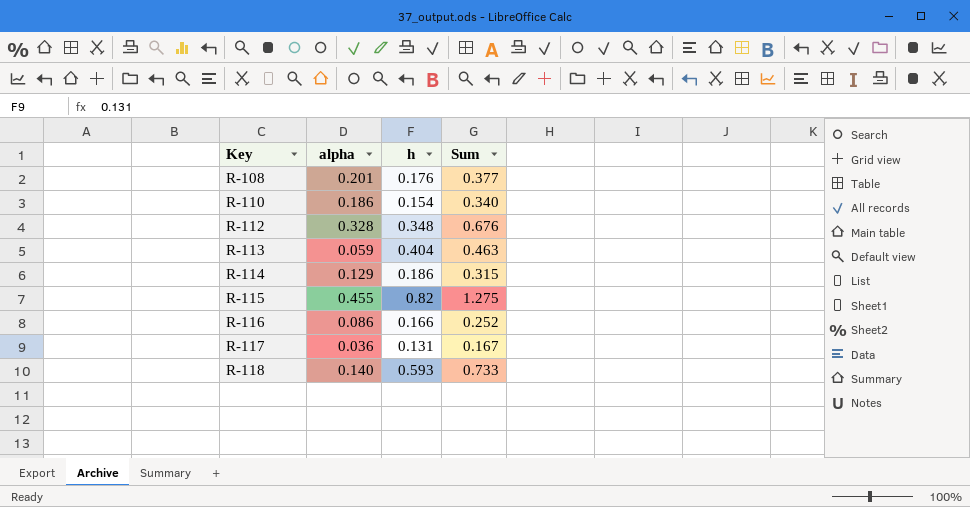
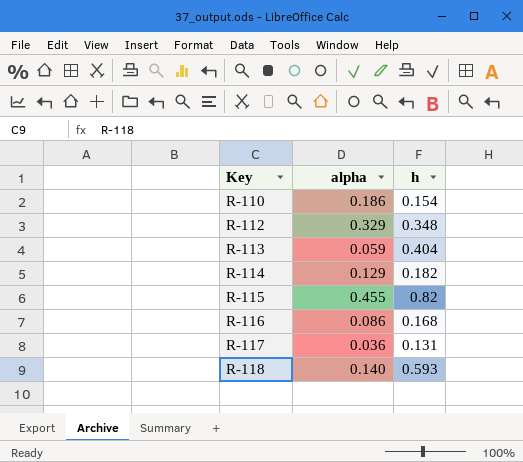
column Sum | formula: [alpha] + [h] -> none
row R-108: 0.201 | 0.176 | 0.377 -> none
R-112 | alpha: 0.328 -> 0.329
R-114 | h: 0.186 -> 0.182
R-116 | h: 0.166 -> 0.168

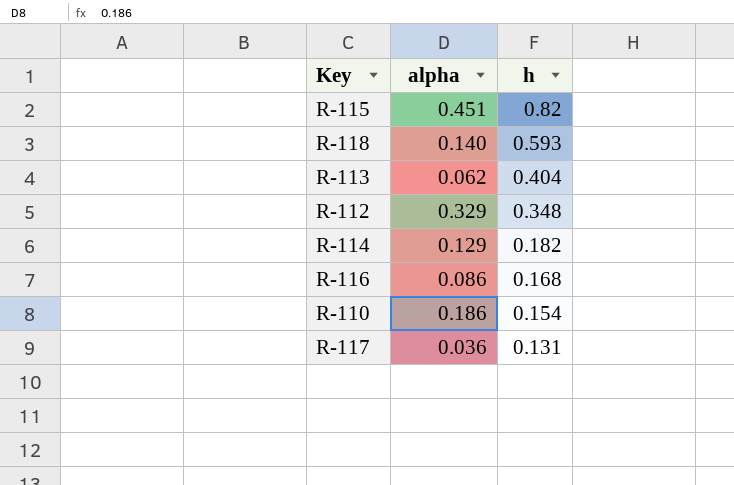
row order: Key ascending -> h descending
R-115 | alpha: 0.455 -> 0.451
R-113 | alpha: 0.059 -> 0.062

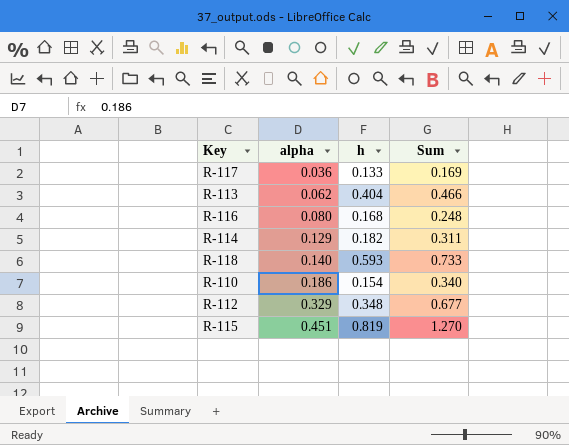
row order: h descending -> alpha ascending
column Sum | formula: none -> [alpha] + [h]
R-117 | h: 0.131 -> 0.133
R-116 | alpha: 0.086 -> 0.080
R-115 | h: 0.82 -> 0.819

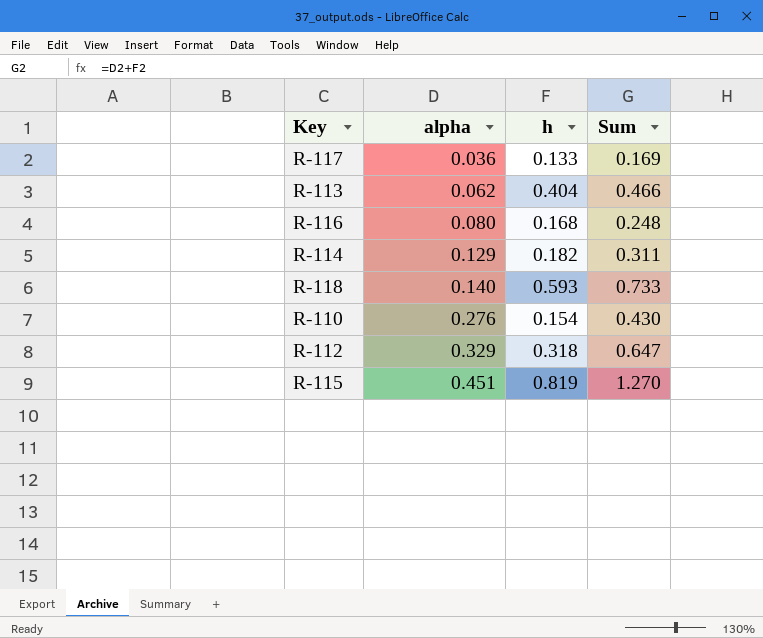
R-110 | alpha: 0.186 -> 0.276
R-110 | Sum: 0.340 -> 0.430
R-112 | h: 0.348 -> 0.318
R-112 | Sum: 0.677 -> 0.647

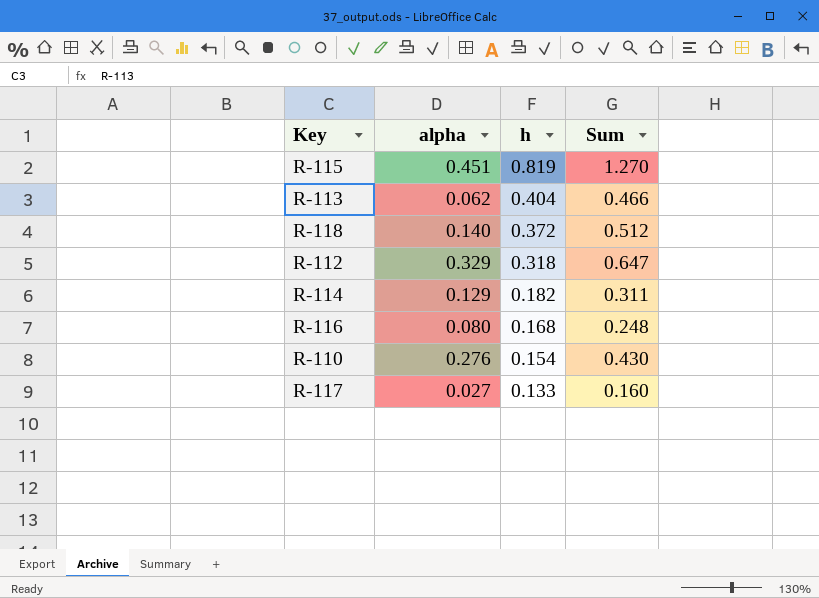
row order: alpha ascending -> h descending
R-118 | h: 0.593 -> 0.372
R-118 | Sum: 0.733 -> 0.512
R-117 | alpha: 0.036 -> 0.027
R-117 | Sum: 0.169 -> 0.160

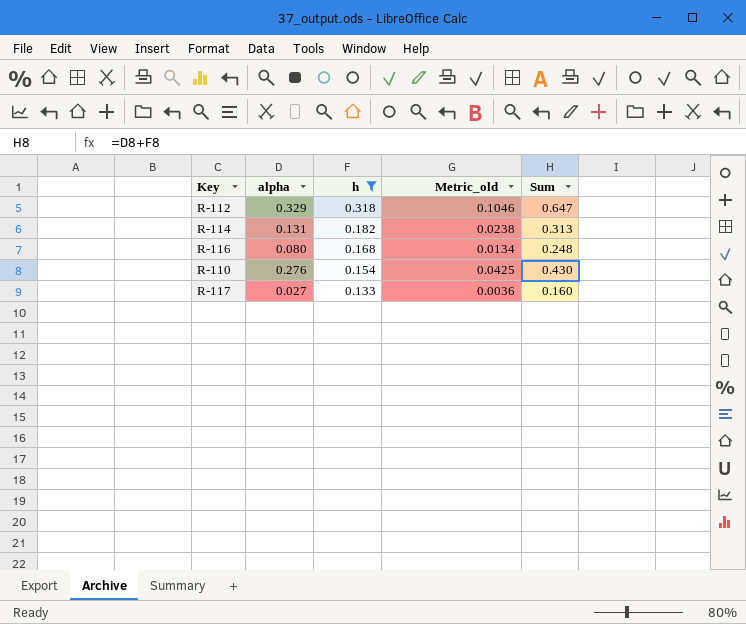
filter: none -> h <= 0.318
column Metric_old | formula: none -> [alpha] * [h]
R-114 | alpha: 0.129 -> 0.131
R-114 | Sum: 0.311 -> 0.313

